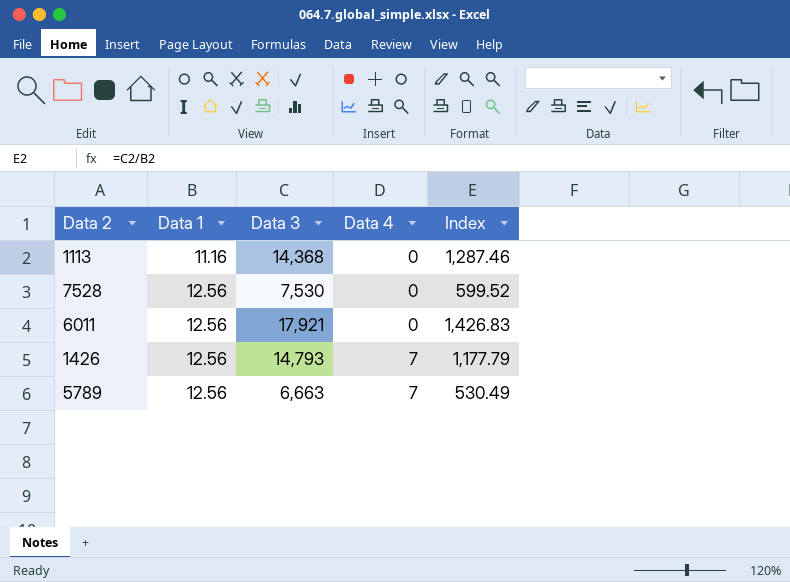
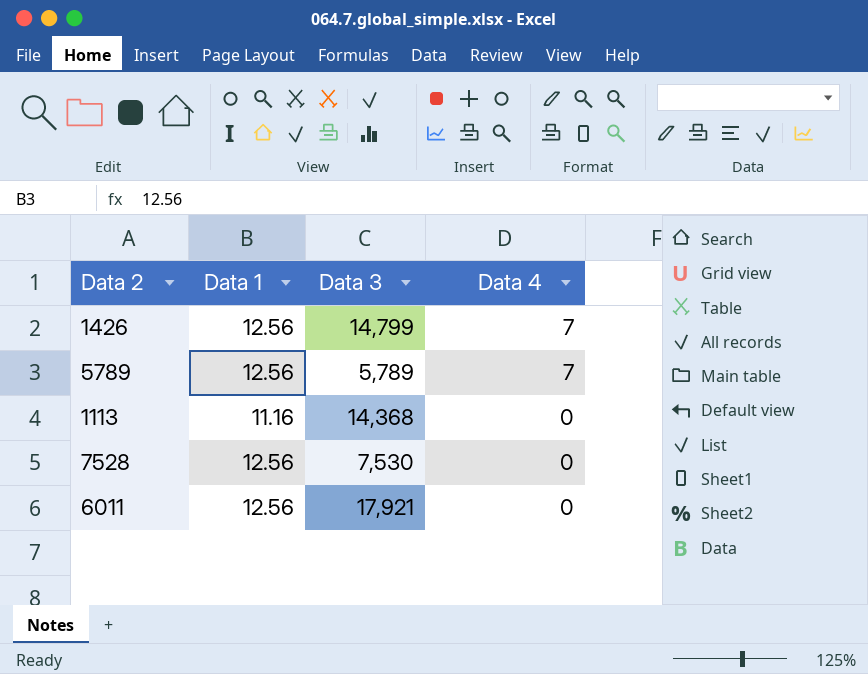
row order: Data 1 ascending -> Data 4 descending
column Index | formula: [Data 3] / [Data 1] -> none
1426 | Data 3: 14,793 -> 14,799
5789 | Data 3: 6,663 -> 5,789

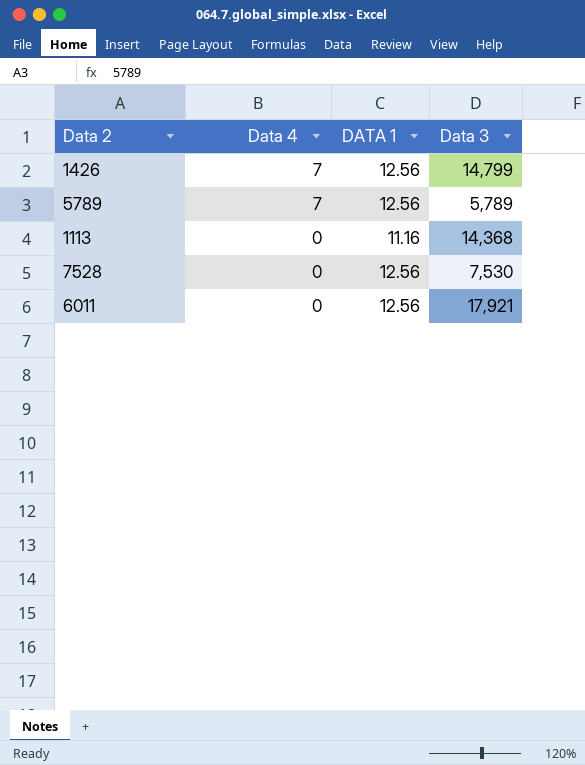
column Data 4 | position: 4 -> 2
column name: Data 1 -> DATA 1

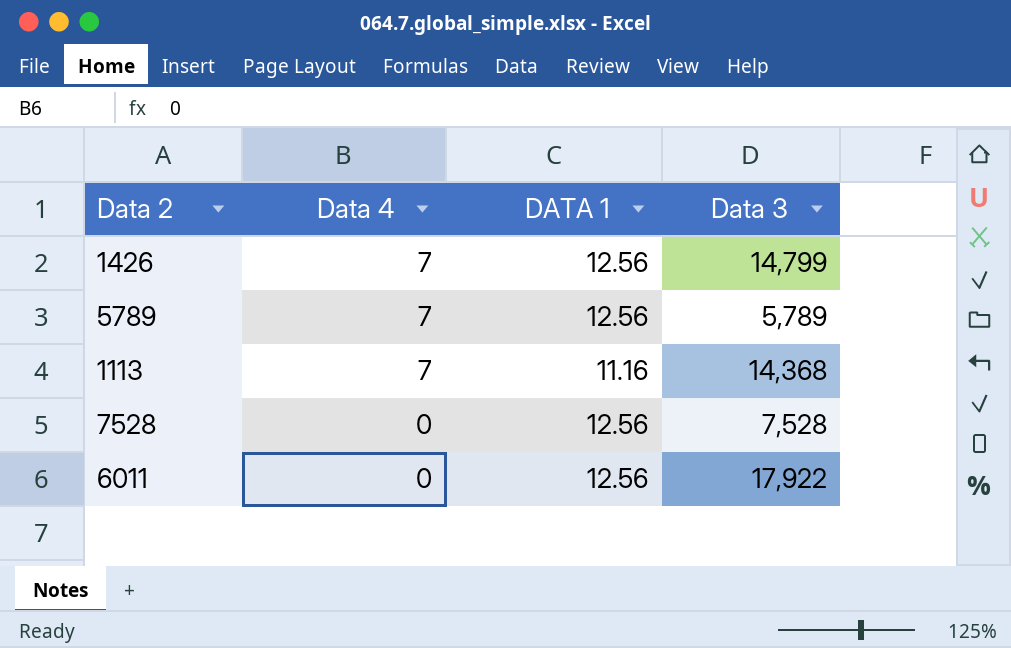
1113 | Data 4: 0 -> 7
7528 | Data 3: 7,530 -> 7,528
6011 | Data 3: 17,921 -> 17,922

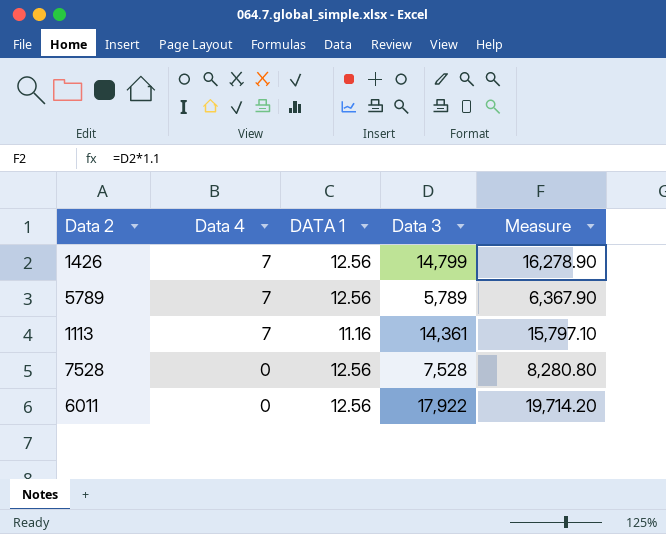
column Measure | formula: none -> [Data 3] * 1.1
1113 | Data 3: 14,368 -> 14,361

